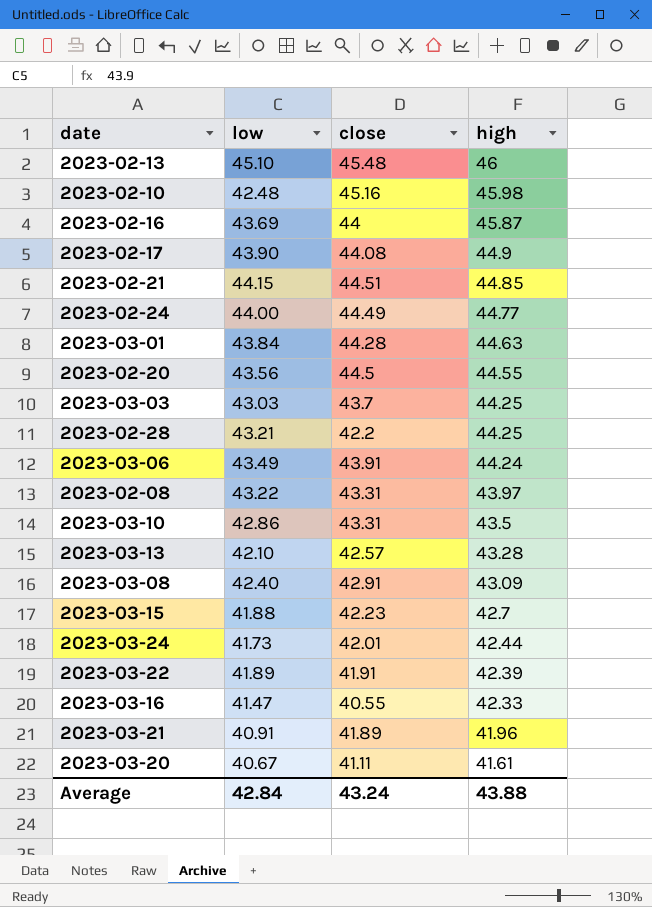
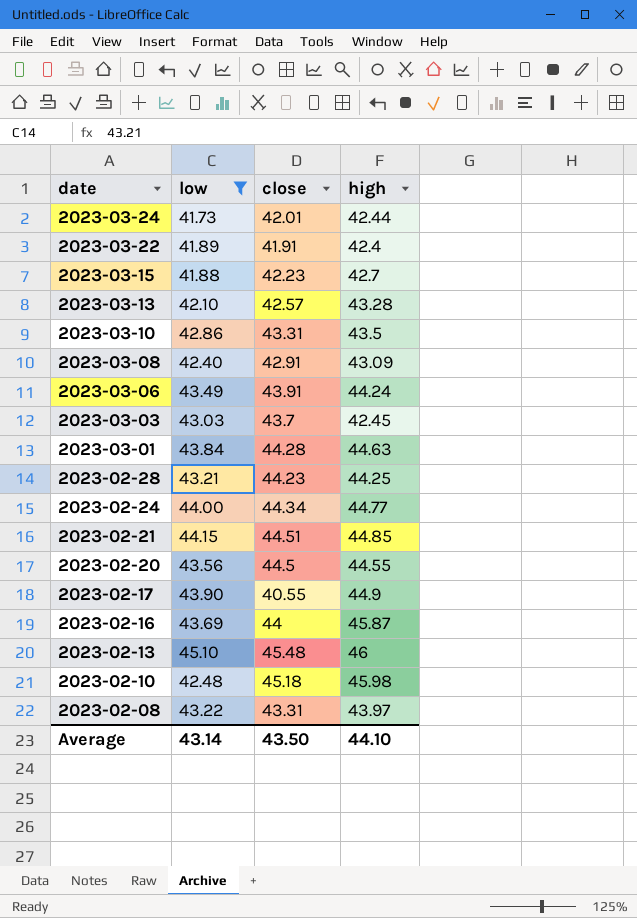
filter: none -> low >= 41.73
row order: high descending -> date descending
2023-03-22 | high: 42.39 -> 42.4
2023-03-03 | high: 44.25 -> 42.45
2023-02-28 | close: 42.2 -> 44.23
2023-02-24 | close: 44.49 -> 44.34
2023-02-17 | close: 44.08 -> 40.55
2023-02-10 | close: 45.16 -> 45.18
Average | low: 42.84 -> 43.14
Average | close: 43.24 -> 43.50
Average | high: 43.88 -> 44.10

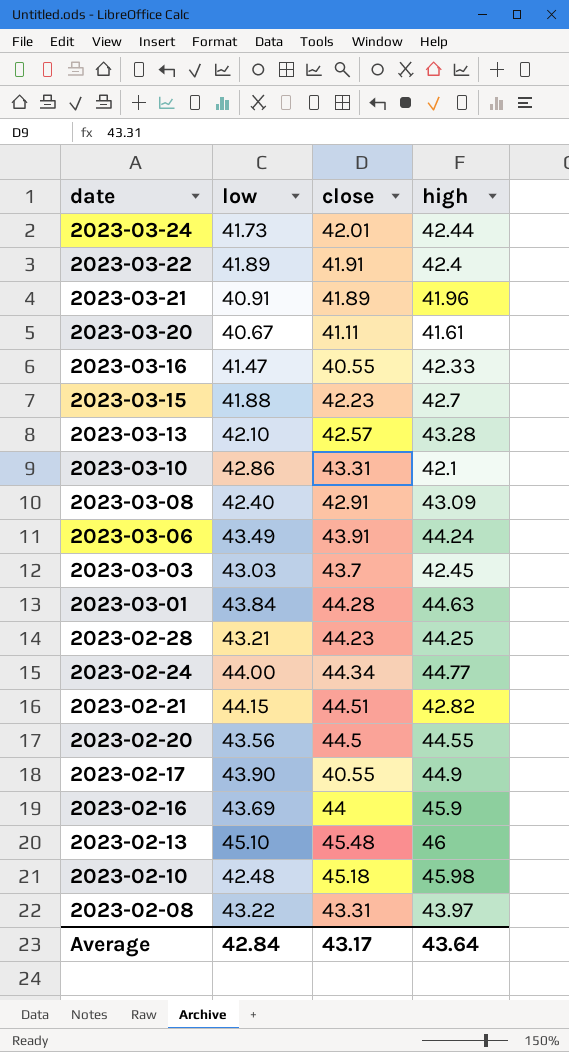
filter: low >= 41.73 -> none
2023-03-10 | high: 43.5 -> 42.1
2023-02-21 | high: 44.85 -> 42.82
2023-02-16 | high: 45.87 -> 45.9
Average | low: 43.14 -> 42.84
Average | close: 43.50 -> 43.17
Average | high: 44.10 -> 43.64

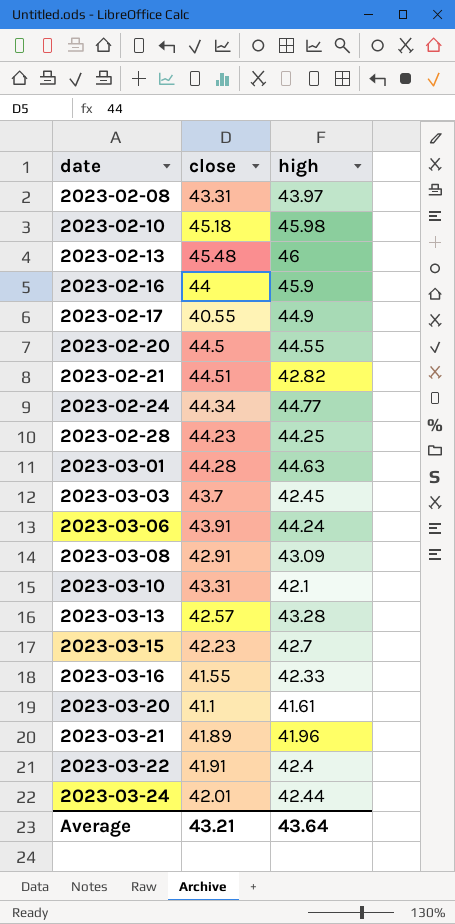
row order: date descending -> date ascending
column low | position: 2 -> none
2023-03-16 | close: 40.55 -> 41.55
2023-03-20 | close: 41.11 -> 41.1
Average | close: 43.17 -> 43.21

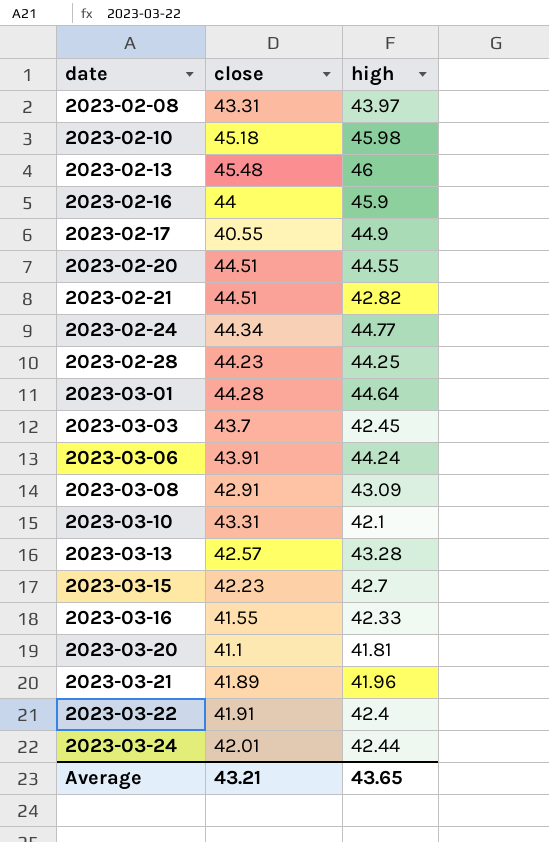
2023-02-20 | close: 44.5 -> 44.51
2023-03-01 | high: 44.63 -> 44.64
2023-03-20 | high: 41.61 -> 41.81
Average | high: 43.64 -> 43.65

